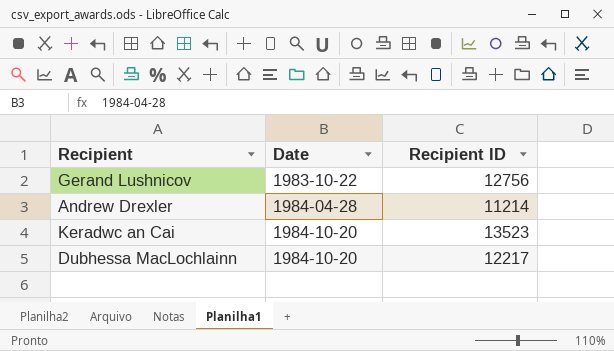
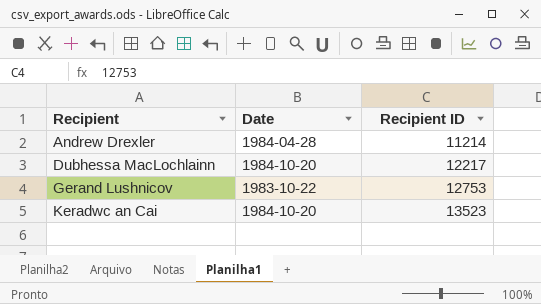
row order: Date ascending -> Recipient ascending
Gerand Lushnicov | Recipient ID: 12756 -> 12753

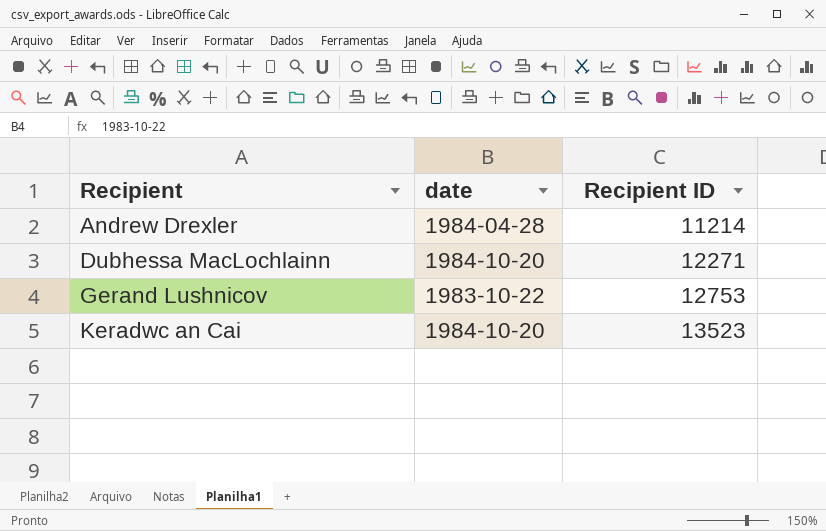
column name: Date -> date
Dubhessa MacLochlainn | Recipient ID: 12217 -> 12271

